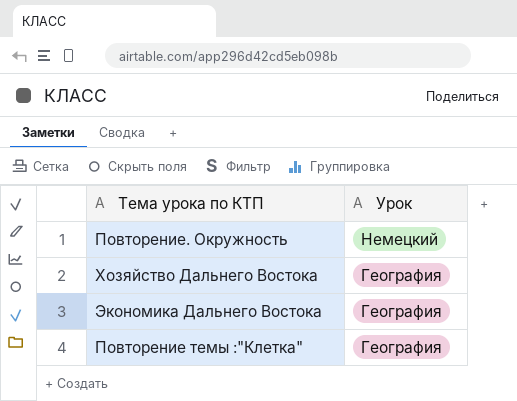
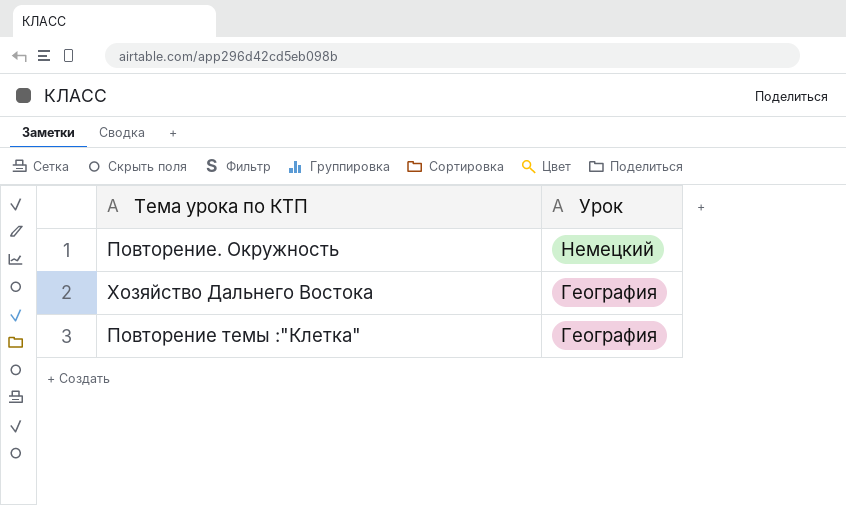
row Экономика Дальнего Востока: География -> none

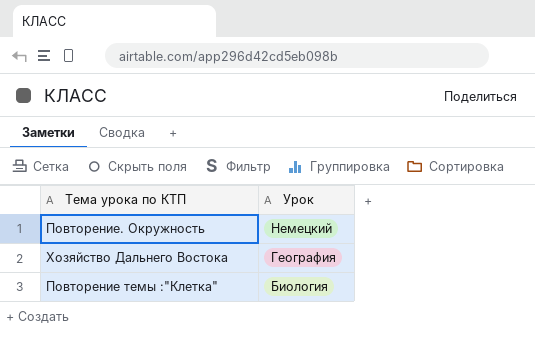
Повторение темы :"Клетка" | Урок: География -> Биология

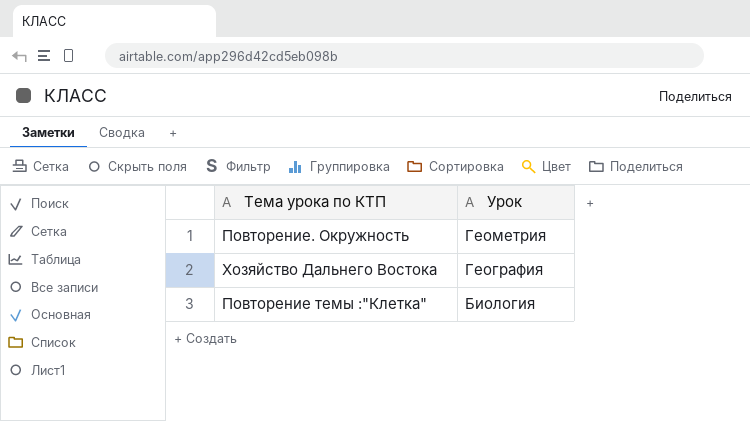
Повторение. Окружность | Урок: Немецкий -> Геометрия

